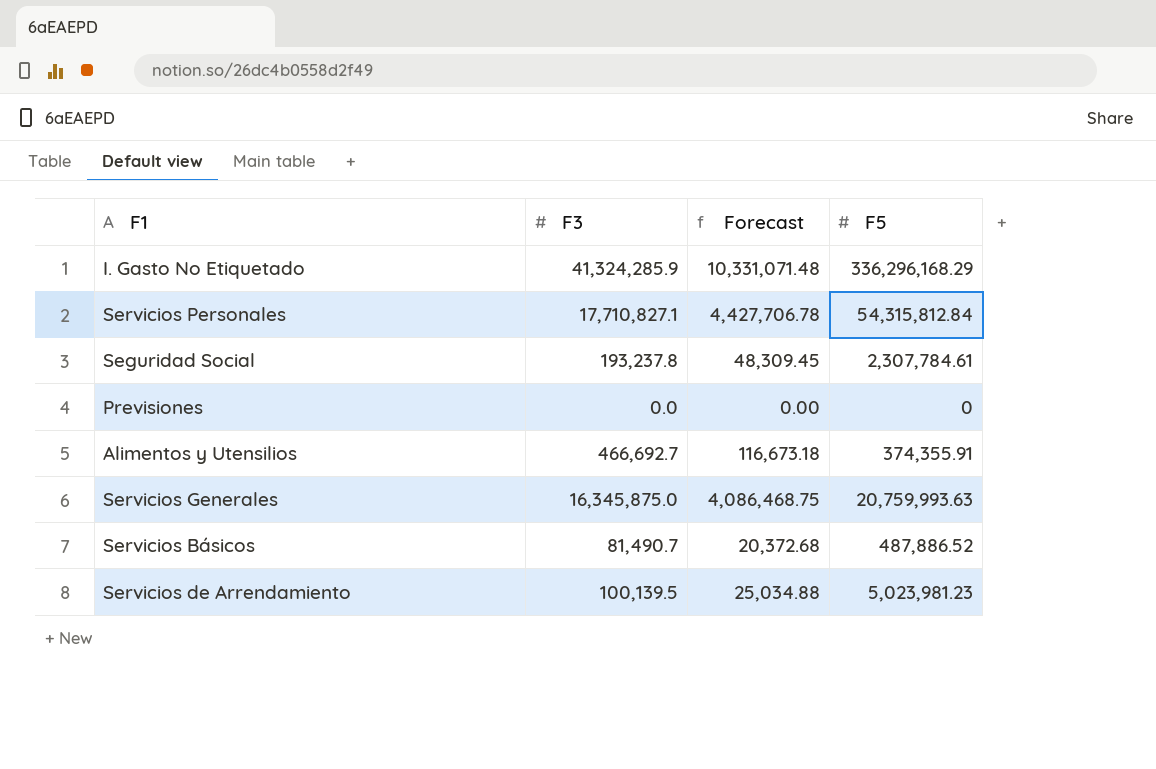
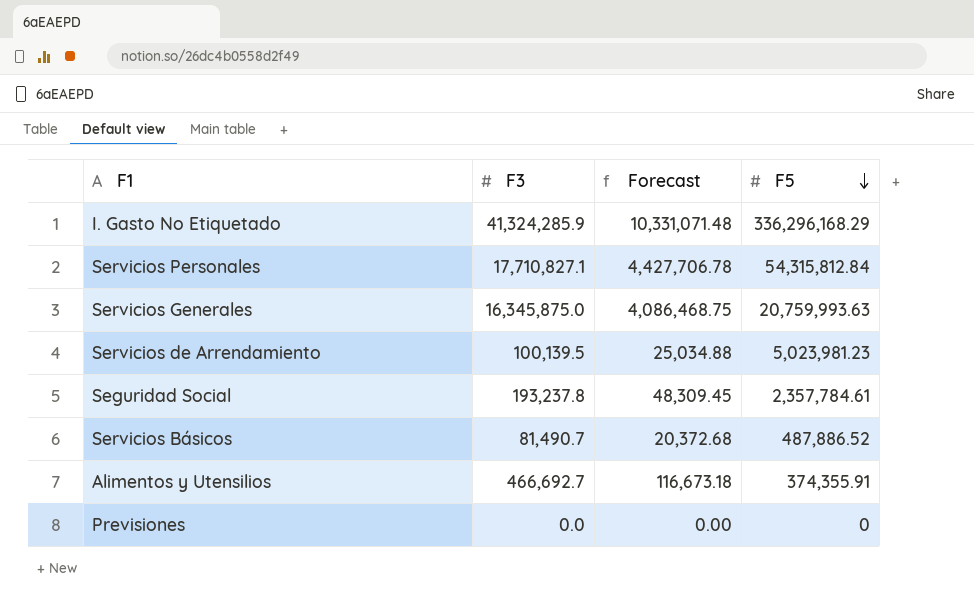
row order: none -> F5 descending
Seguridad Social | F5: 2,307,784.61 -> 2,357,784.61

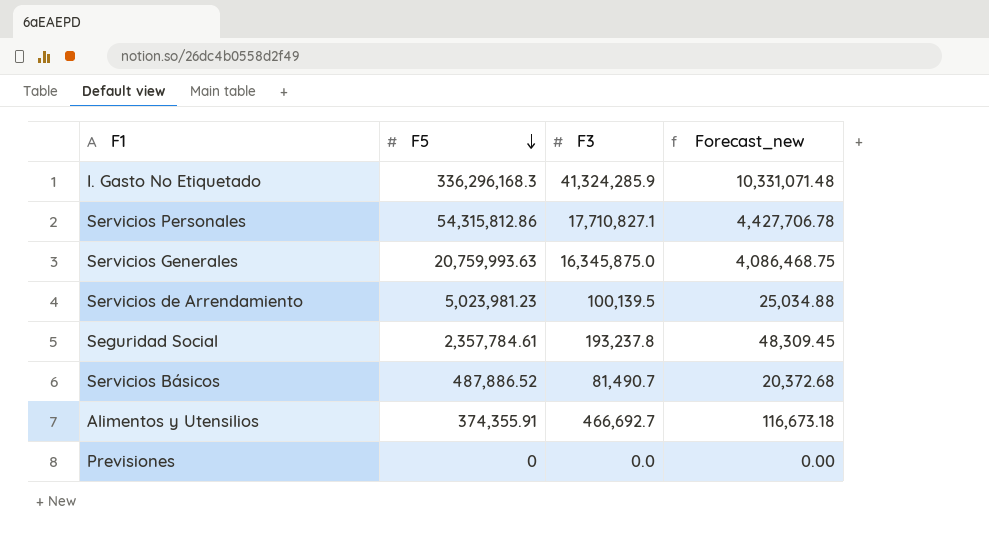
column F5 | position: 4 -> 2
column name: Forecast -> Forecast_new
I. Gasto No Etiquetado | F5: 336,296,168.29 -> 336,296,168.3
Servicios Personales | F5: 54,315,812.84 -> 54,315,812.86

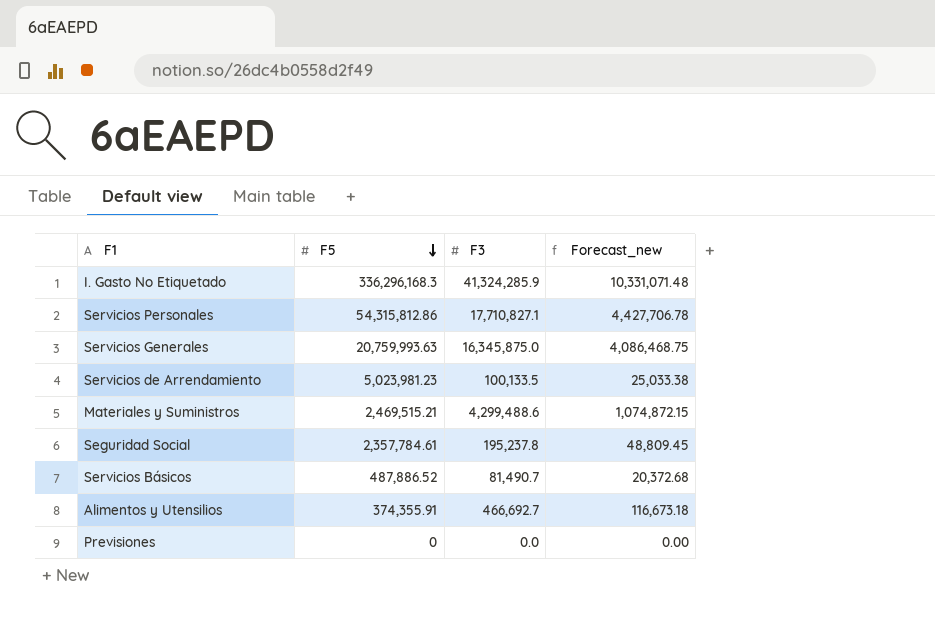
Servicios de Arrendamiento | F3: 100,139.5 -> 100,133.5
Servicios de Arrendamiento | Forecast_new: 25,034.88 -> 25,033.38
row Materiales y Suministros: none -> 2,469,515.21 | 4,299,488.6 | 1,074,872.15
Seguridad Social | F3: 193,237.8 -> 195,237.8
Seguridad Social | Forecast_new: 48,309.45 -> 48,809.45

